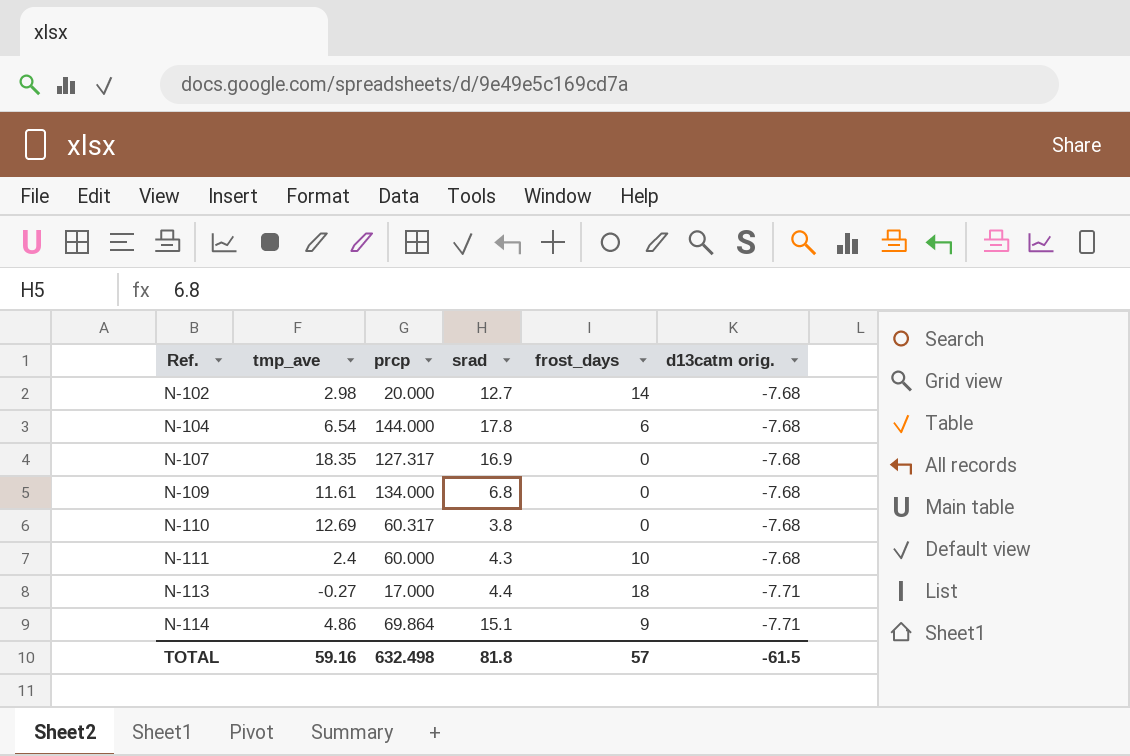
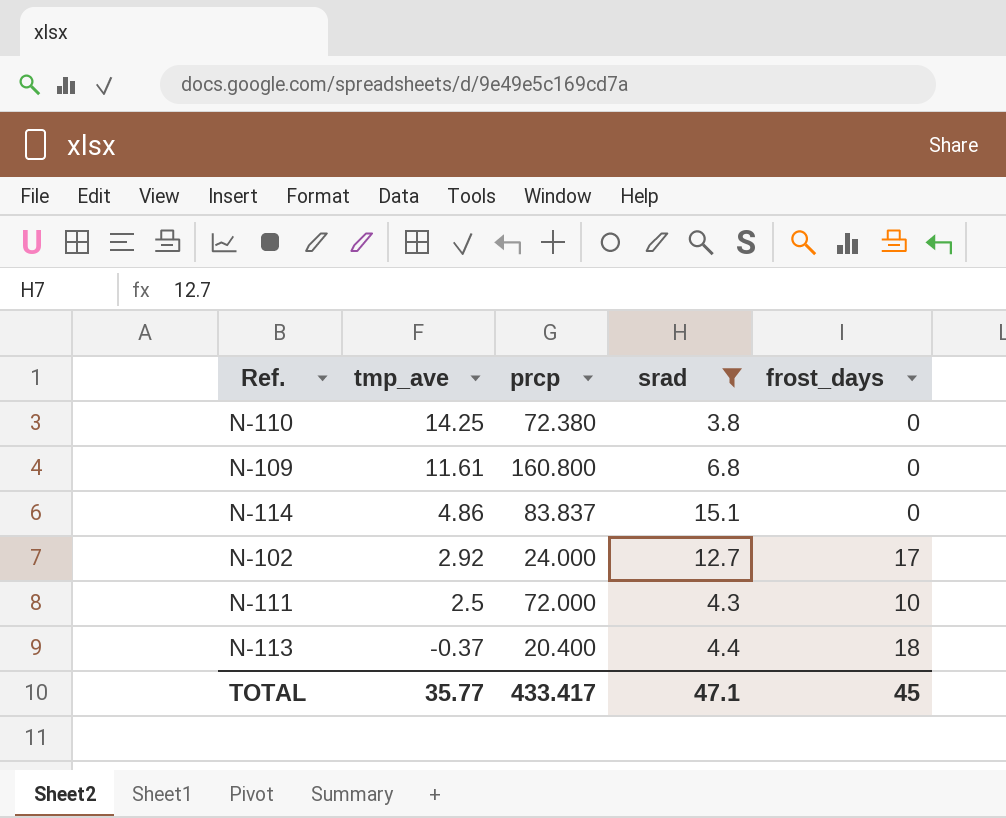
filter: none -> srad <= 15.1
row order: Ref. ascending -> tmp_ave descending
column d13catm orig. | position: 6 -> none
N-110 | tmp_ave: 12.69 -> 14.25
N-110 | prcp: 60.317 -> 72.380
N-109 | prcp: 134.000 -> 160.800
N-114 | prcp: 69.864 -> 83.837
N-114 | frost_days: 9 -> 0
N-102 | tmp_ave: 2.98 -> 2.92
N-102 | prcp: 20.000 -> 24.000
N-102 | frost_days: 14 -> 17
N-111 | tmp_ave: 2.4 -> 2.5
N-111 | prcp: 60.000 -> 72.000
N-113 | tmp_ave: -0.27 -> -0.37
N-113 | prcp: 17.000 -> 20.400
TOTAL | tmp_ave: 59.16 -> 35.77
TOTAL | prcp: 632.498 -> 433.417
TOTAL | srad: 81.8 -> 47.1
TOTAL | frost_days: 57 -> 45

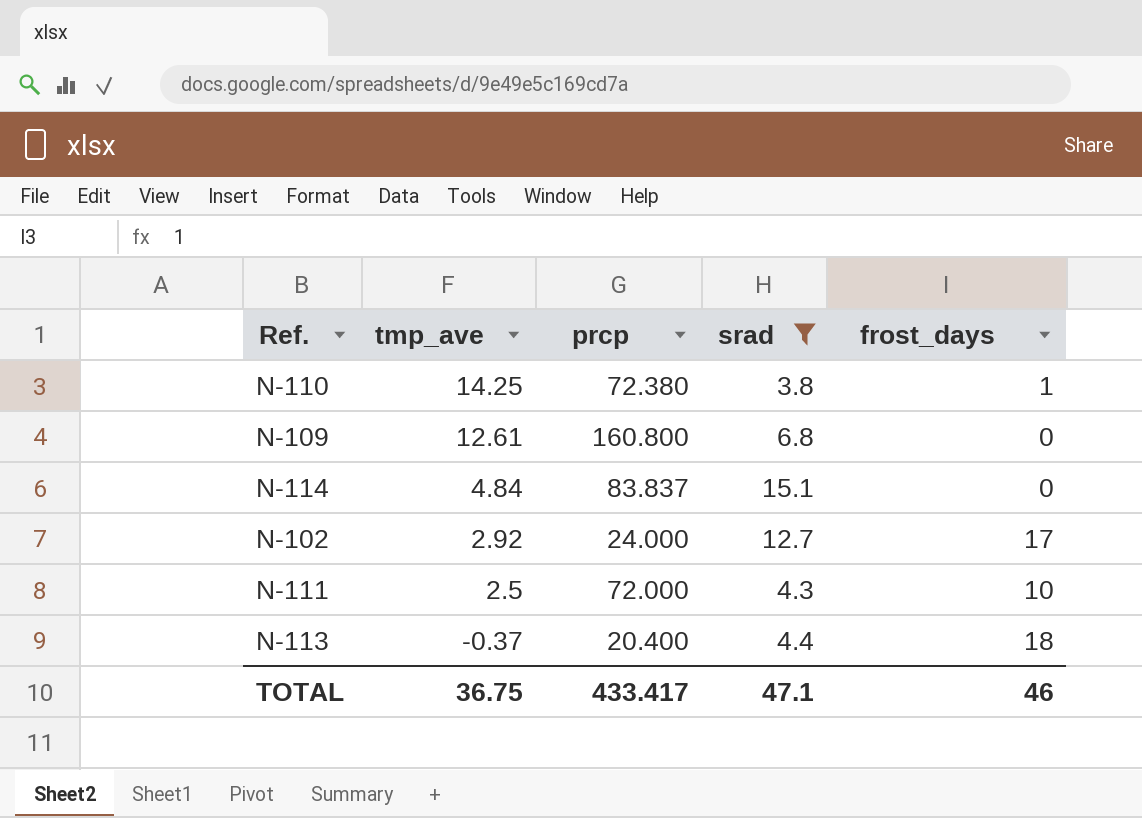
N-110 | frost_days: 0 -> 1
N-109 | tmp_ave: 11.61 -> 12.61
N-114 | tmp_ave: 4.86 -> 4.84
TOTAL | tmp_ave: 35.77 -> 36.75
TOTAL | frost_days: 45 -> 46

